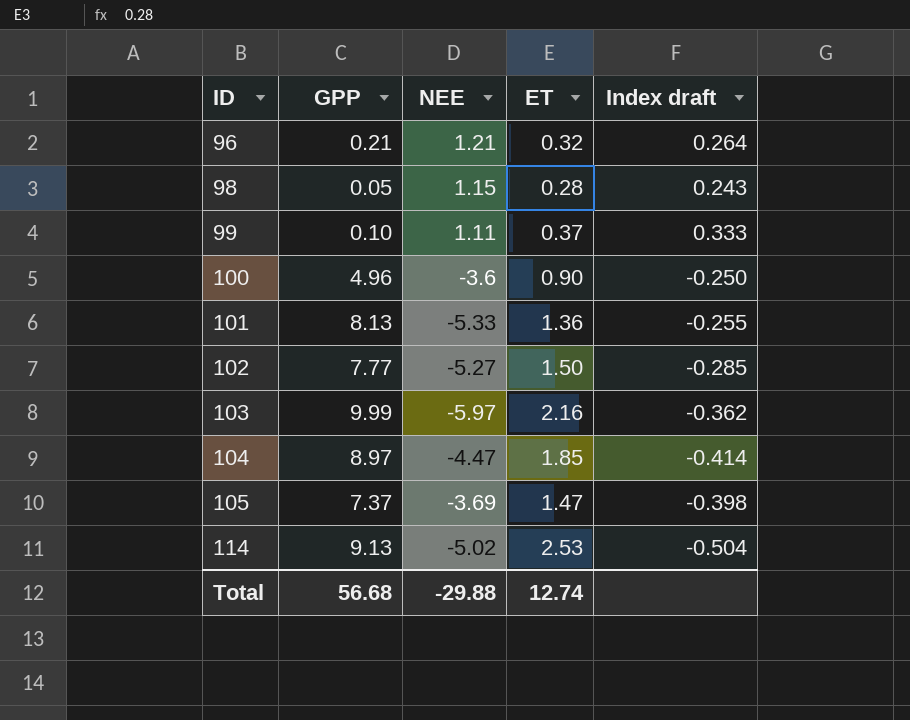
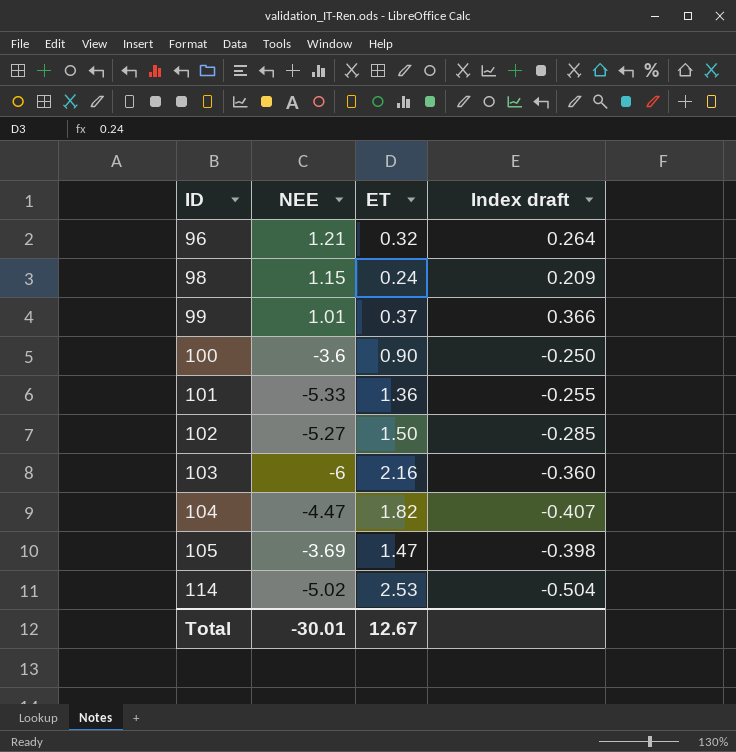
column GPP | position: 2 -> none
98 | ET: 0.28 -> 0.24
98 | Index draft: 0.243 -> 0.209
99 | NEE: 1.11 -> 1.01
99 | Index draft: 0.333 -> 0.366
103 | NEE: -5.97 -> -6
103 | Index draft: -0.362 -> -0.360
104 | ET: 1.85 -> 1.82
104 | Index draft: -0.414 -> -0.407
Total | NEE: -29.88 -> -30.01
Total | ET: 12.74 -> 12.67

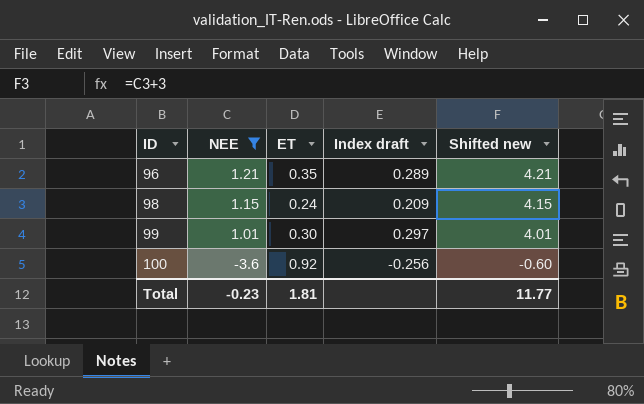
filter: none -> NEE >= -3.6
column Shifted new | formula: none -> [NEE] + 3
96 | ET: 0.32 -> 0.35
96 | Index draft: 0.264 -> 0.289
99 | ET: 0.37 -> 0.30
99 | Index draft: 0.366 -> 0.297
100 | ET: 0.90 -> 0.92
100 | Index draft: -0.250 -> -0.256
Total | NEE: -30.01 -> -0.23
Total | ET: 12.67 -> 1.81

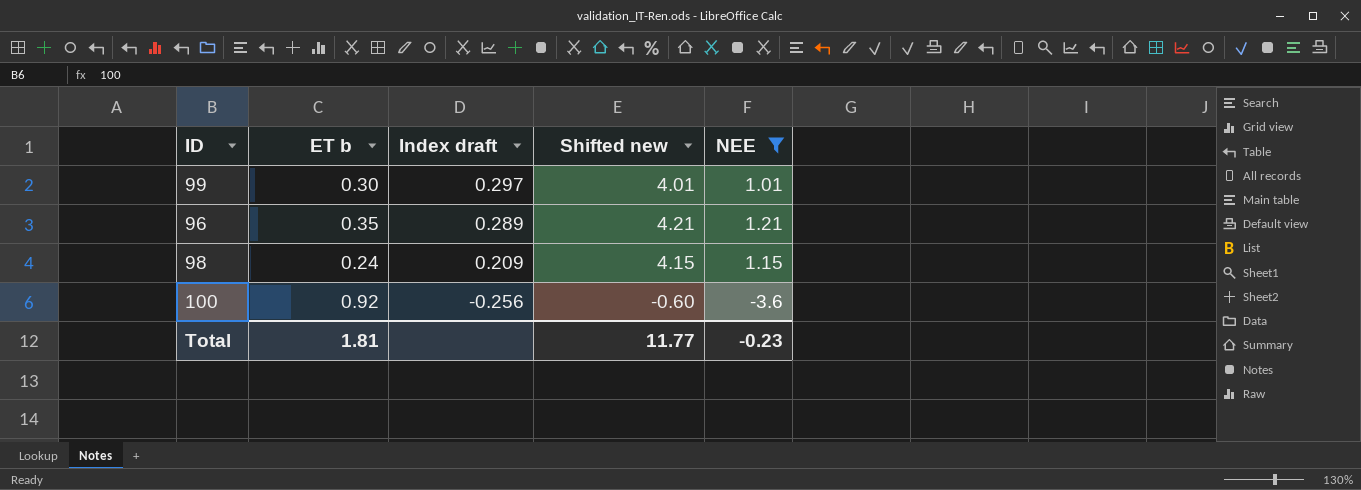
row order: ID ascending -> Index draft descending
column name: ET -> ET b
column NEE | position: 2 -> 5

